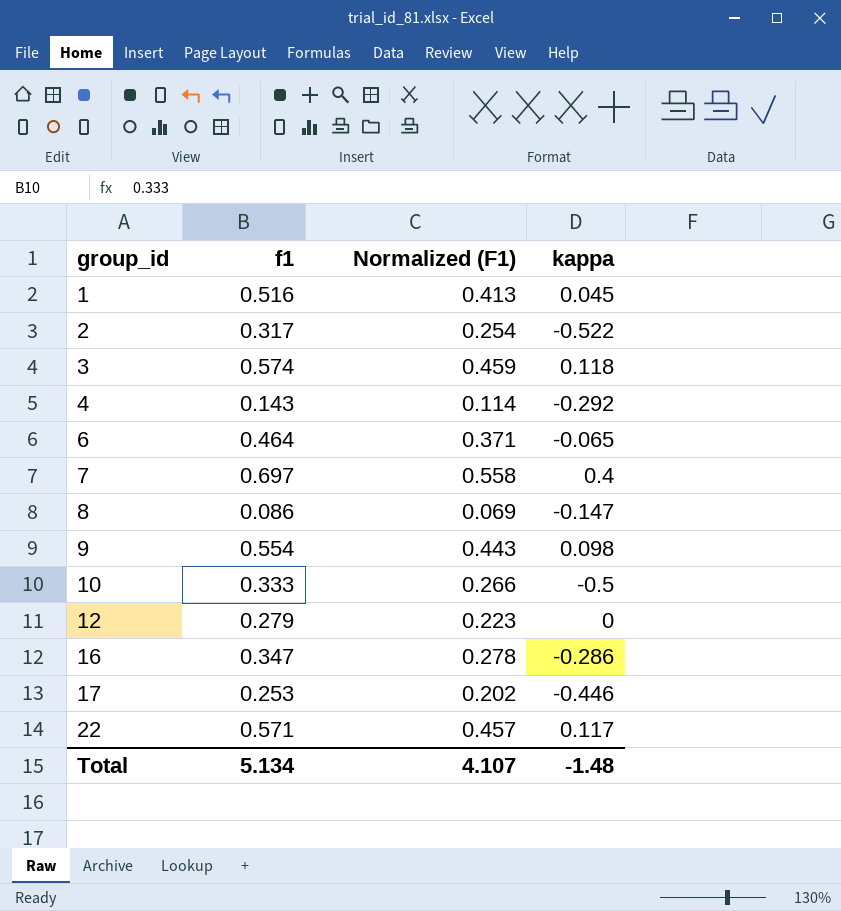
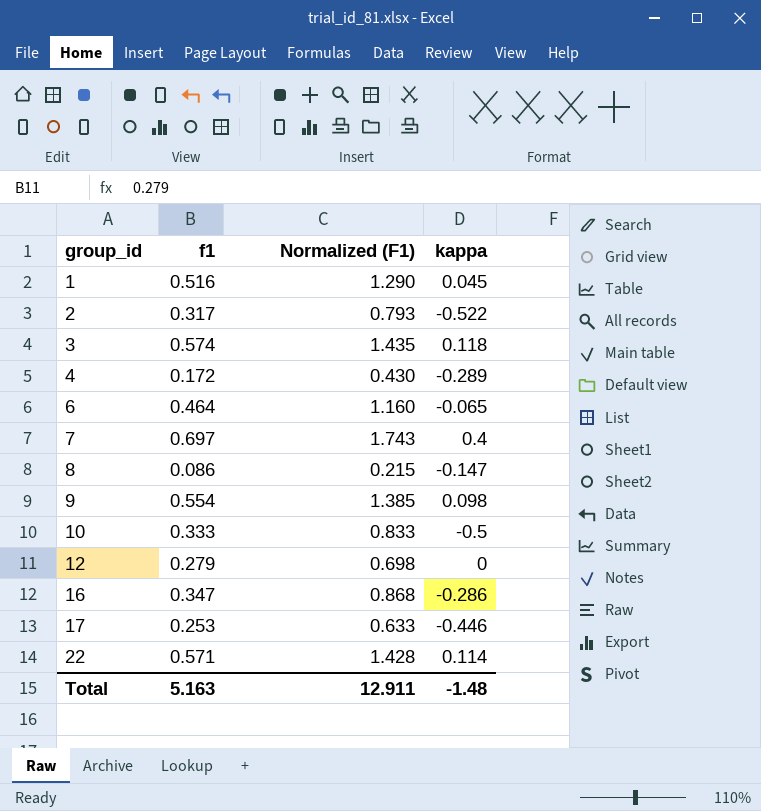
column Normalized (F1) | formula: [f1] * 0.8 -> [f1] * 2.5
4 | f1: 0.143 -> 0.172
4 | kappa: -0.292 -> -0.289
22 | kappa: 0.117 -> 0.114
Total | f1: 5.134 -> 5.163
Total | Normalized (F1): 4.107 -> 12.911

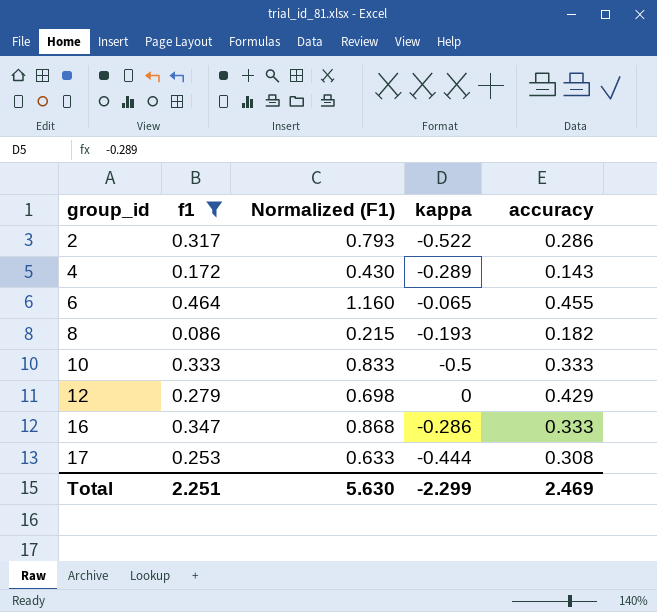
filter: none -> f1 <= 0.464
column accuracy | position: none -> 5
8 | kappa: -0.147 -> -0.193
17 | kappa: -0.446 -> -0.444
Total | f1: 5.163 -> 2.251
Total | Normalized (F1): 12.911 -> 5.630
Total | kappa: -1.48 -> -2.299

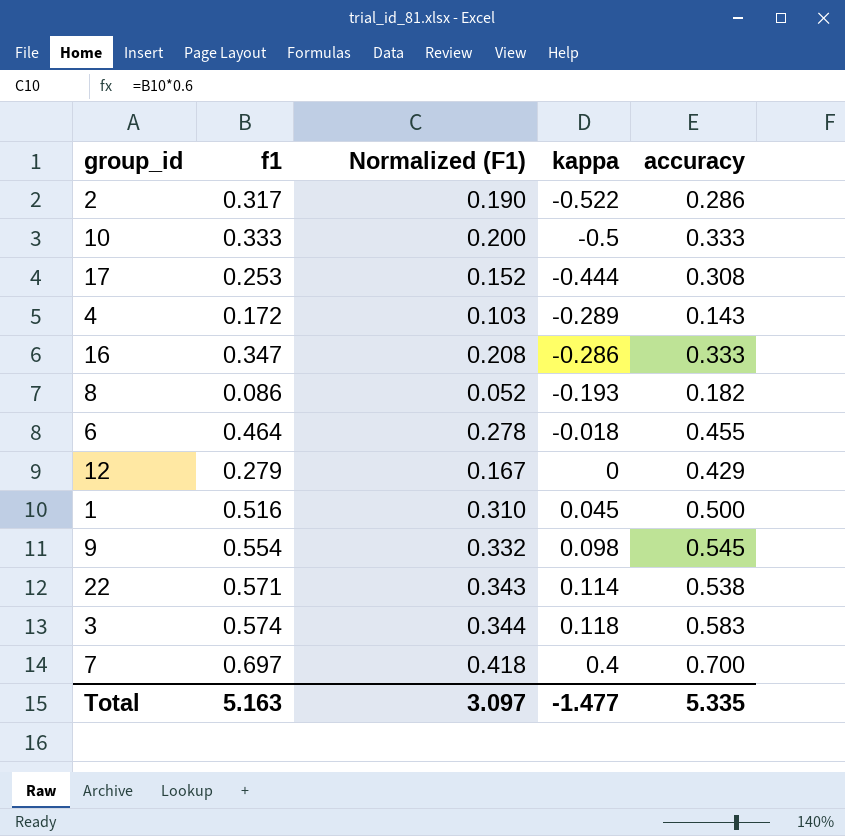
filter: f1 <= 0.464 -> none
row order: group_id ascending -> kappa ascending
column Normalized (F1) | formula: [f1] * 2.5 -> [f1] * 0.6
6 | kappa: -0.065 -> -0.018
Total | f1: 2.251 -> 5.163
Total | Normalized (F1): 5.630 -> 3.097
Total | kappa: -2.299 -> -1.477
Total | accuracy: 2.469 -> 5.335

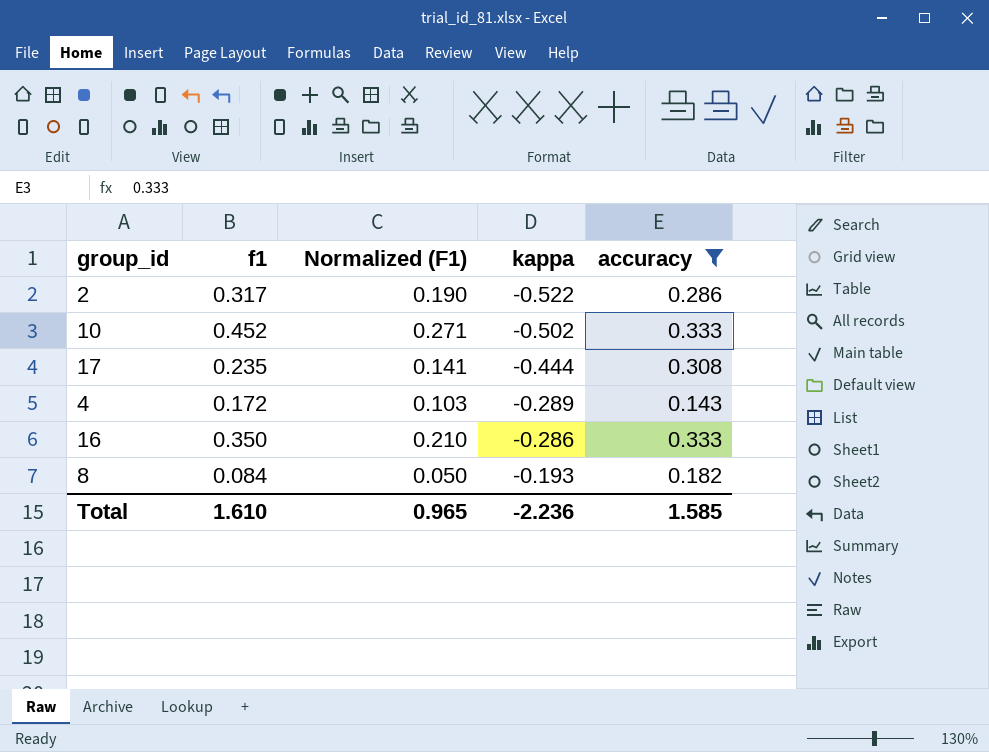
filter: none -> accuracy <= 0.333
10 | f1: 0.333 -> 0.452
10 | Normalized (F1): 0.200 -> 0.271
10 | kappa: -0.5 -> -0.502
17 | f1: 0.253 -> 0.235
17 | Normalized (F1): 0.152 -> 0.141
16 | f1: 0.347 -> 0.350
16 | Normalized (F1): 0.208 -> 0.210
8 | f1: 0.086 -> 0.084
8 | Normalized (F1): 0.052 -> 0.050
Total | f1: 5.163 -> 1.610
Total | Normalized (F1): 3.097 -> 0.965
Total | kappa: -1.477 -> -2.236
Total | accuracy: 5.335 -> 1.585

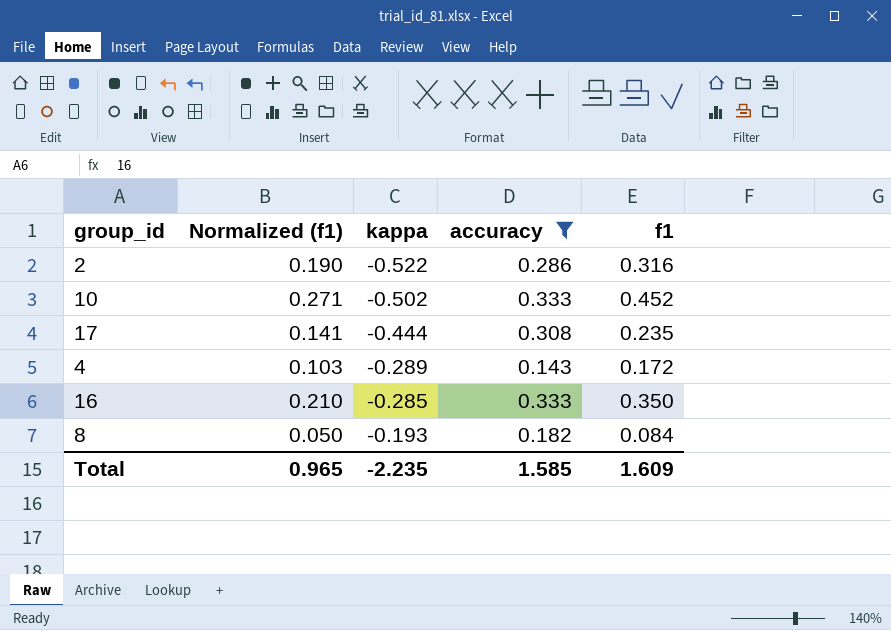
column name: Normalized (F1) -> Normalized (f1)
column f1 | position: 2 -> 5
2 | f1: 0.317 -> 0.316
16 | kappa: -0.286 -> -0.285
Total | kappa: -2.236 -> -2.235
Total | f1: 1.610 -> 1.609

